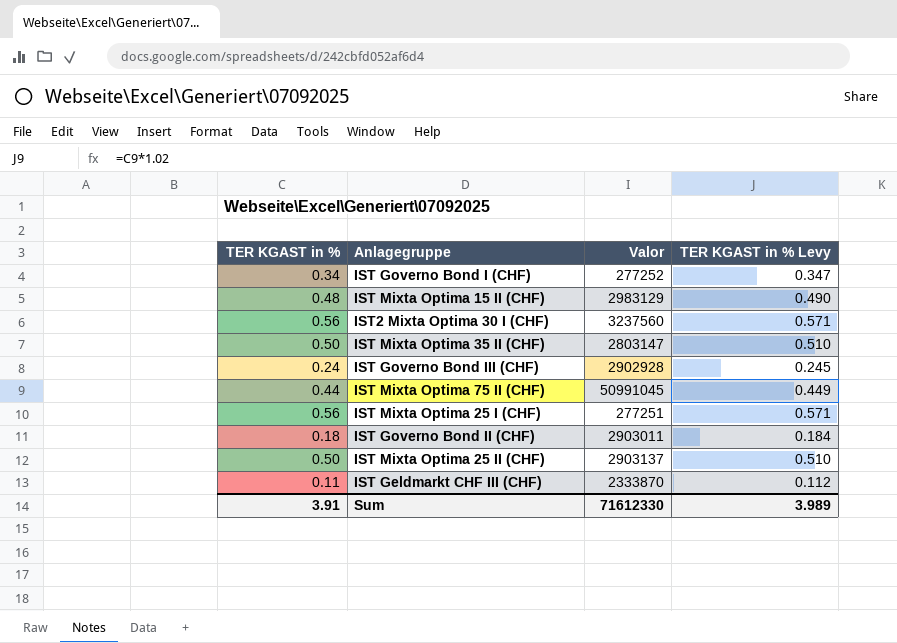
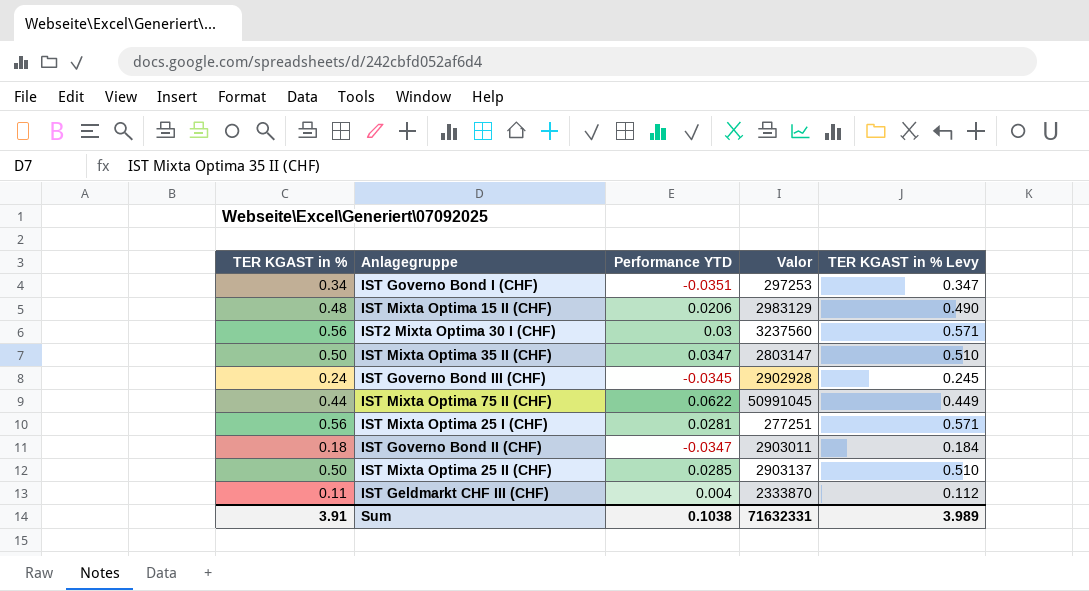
column Performance YTD | position: none -> 3
IST Governo Bond I (CHF) | Valor: 277252 -> 297253
Sum | Valor: 71612330 -> 71632331

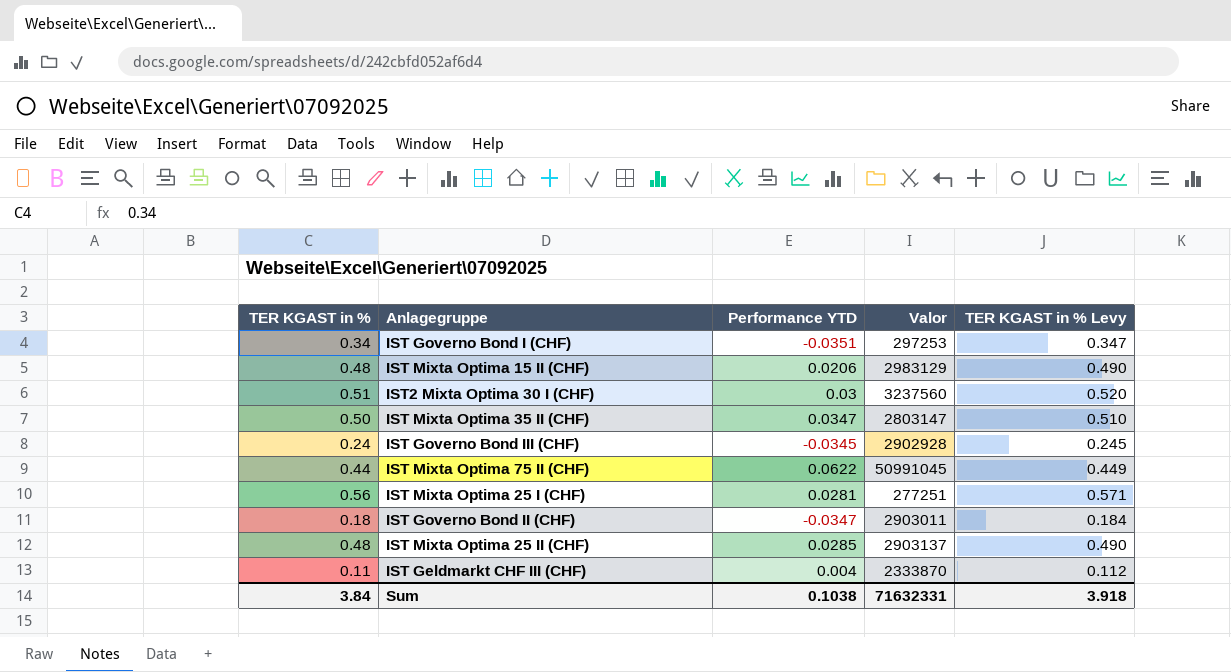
IST2 Mixta Optima 30 I (CHF) | TER KGAST in %: 0.56 -> 0.51
IST2 Mixta Optima 30 I (CHF) | TER KGAST in % Levy: 0.571 -> 0.520
IST Mixta Optima 25 II (CHF) | TER KGAST in %: 0.50 -> 0.48
IST Mixta Optima 25 II (CHF) | TER KGAST in % Levy: 0.510 -> 0.490
Sum | TER KGAST in %: 3.91 -> 3.84
Sum | TER KGAST in % Levy: 3.989 -> 3.918

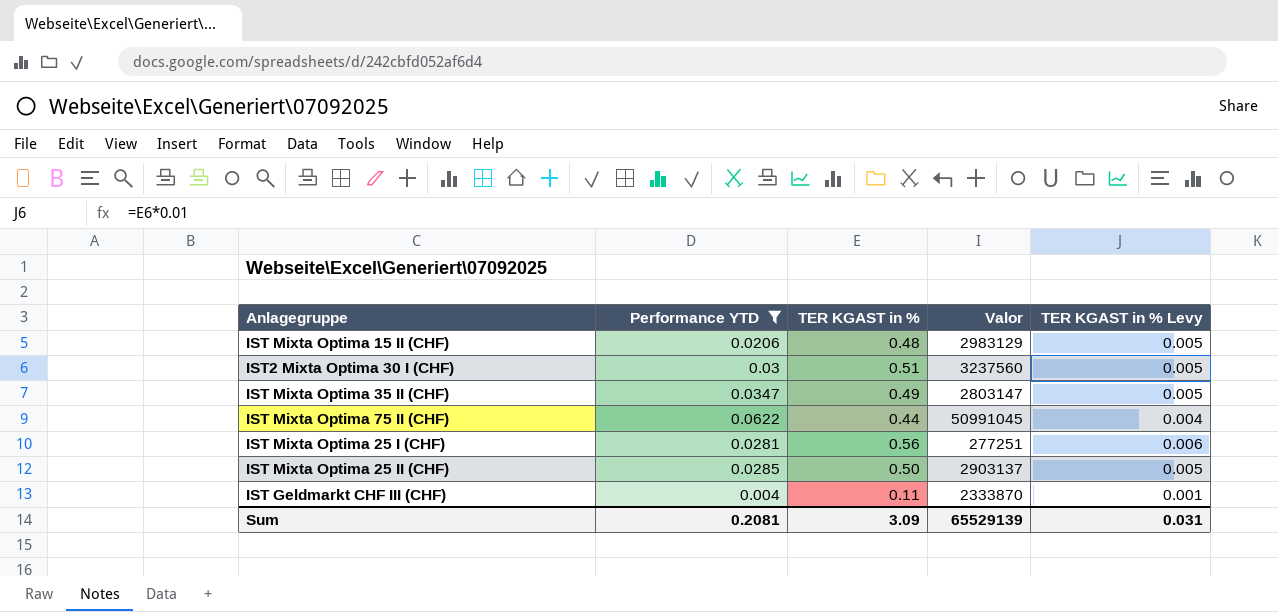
filter: none -> Performance YTD >= 0.004
column TER KGAST in % | position: 1 -> 3
column TER KGAST in % Levy | formula: [TER KGAST in %] * 1.02 -> [TER KGAST in %] * 0.01
IST Mixta Optima 35 II (CHF) | TER KGAST in %: 0.50 -> 0.49
IST Mixta Optima 25 II (CHF) | TER KGAST in %: 0.48 -> 0.50
Sum | Performance YTD: 0.1038 -> 0.2081
Sum | TER KGAST in %: 3.84 -> 3.09
Sum | Valor: 71632331 -> 65529139
Sum | TER KGAST in % Levy: 3.918 -> 0.031

